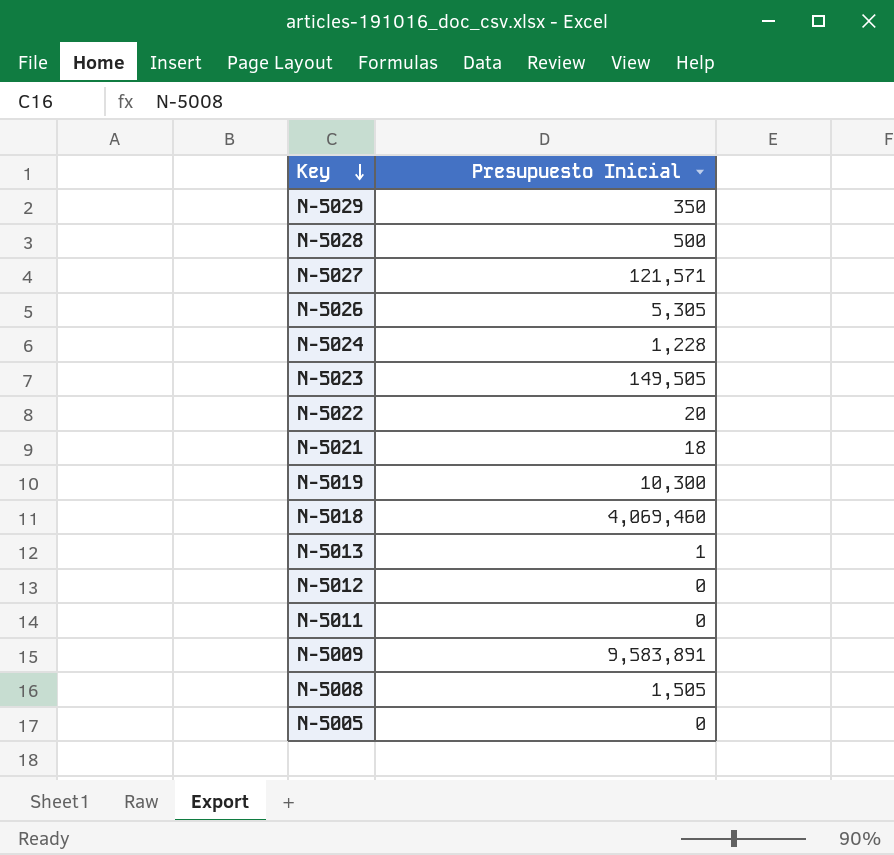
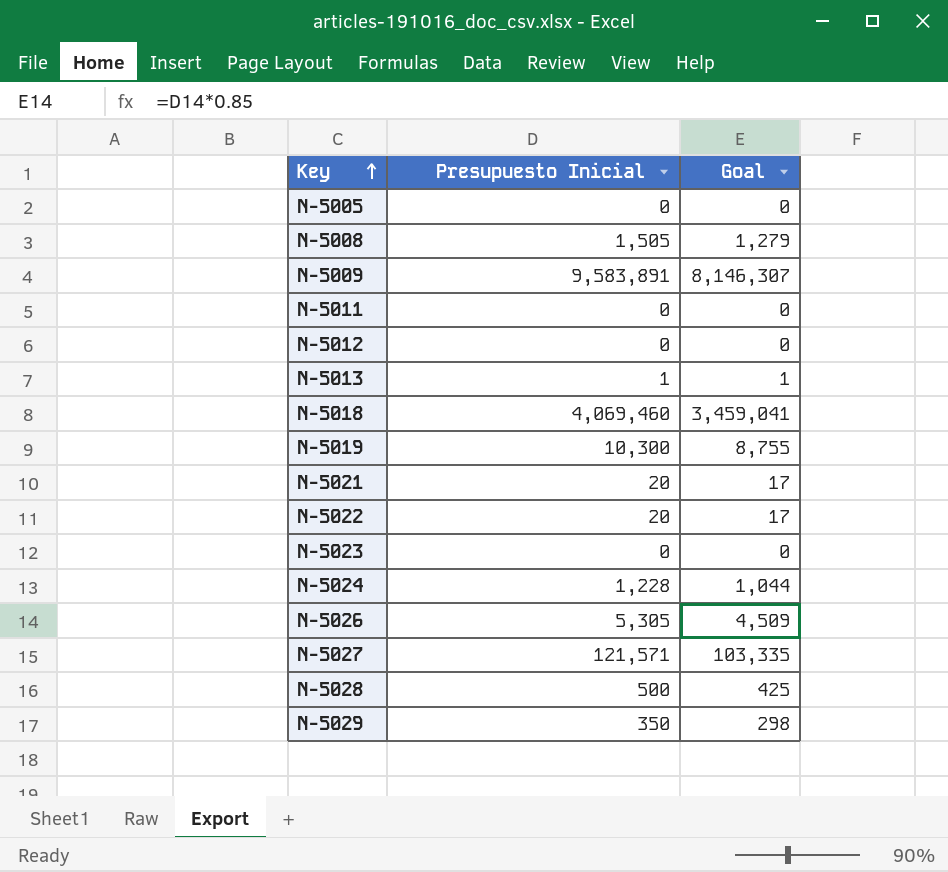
row order: Key descending -> Key ascending
column Goal | formula: none -> [Presupuesto Inicial] * 0.85
N-5021 | Presupuesto Inicial: 18 -> 20
N-5023 | Presupuesto Inicial: 149,505 -> 0

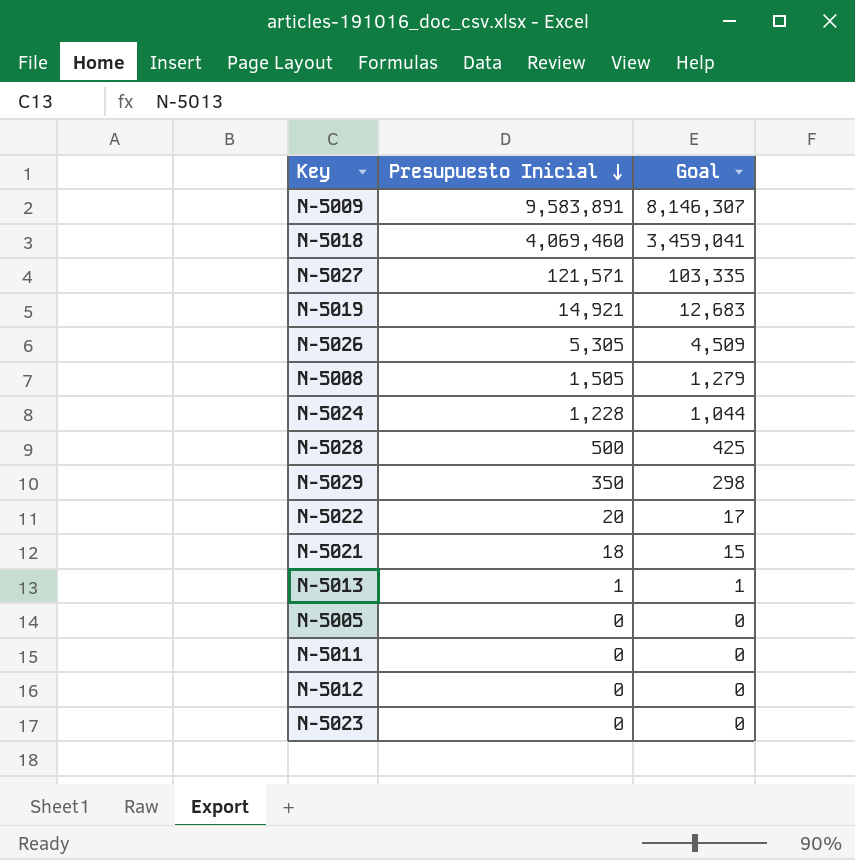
row order: Key ascending -> Presupuesto Inicial descending
N-5019 | Presupuesto Inicial: 10,300 -> 14,921
N-5019 | Goal: 8,755 -> 12,683
N-5021 | Presupuesto Inicial: 20 -> 18
N-5021 | Goal: 17 -> 15

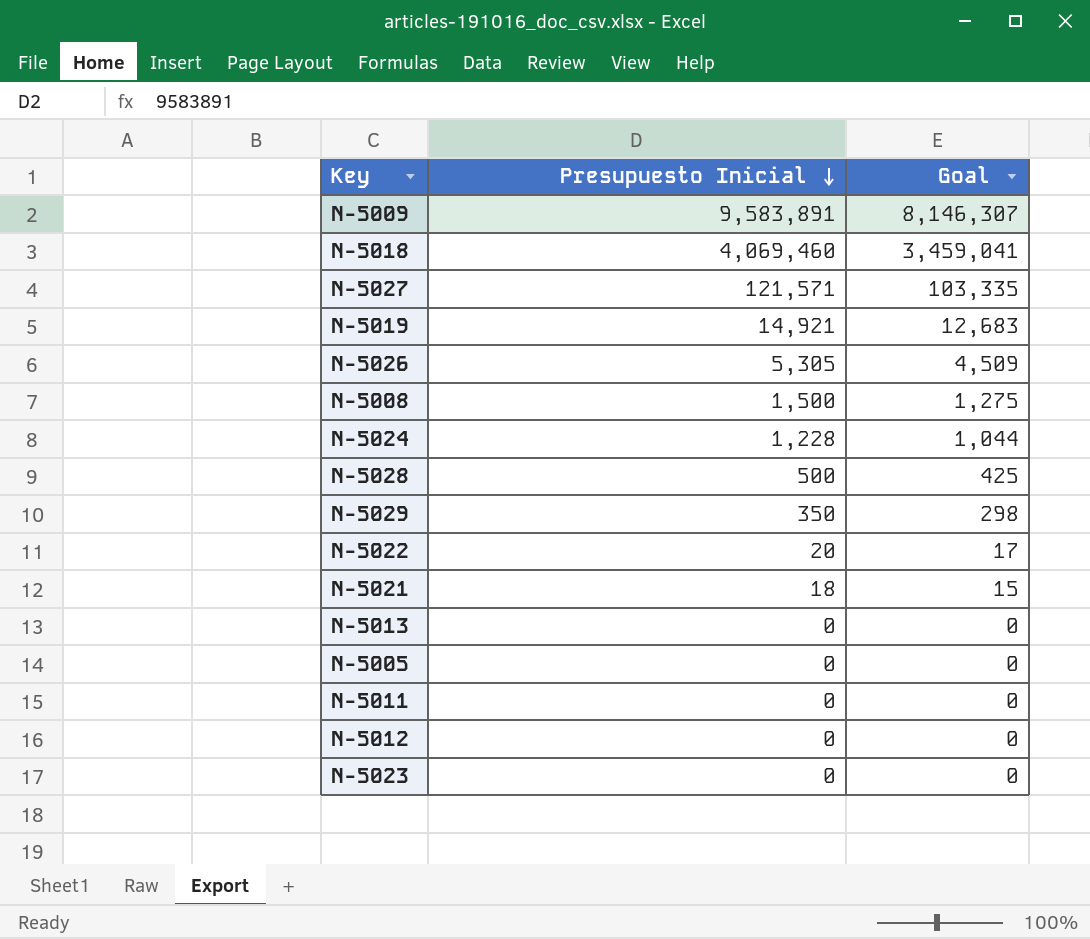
N-5008 | Presupuesto Inicial: 1,505 -> 1,500
N-5008 | Goal: 1,279 -> 1,275
N-5013 | Presupuesto Inicial: 1 -> 0
N-5013 | Goal: 1 -> 0

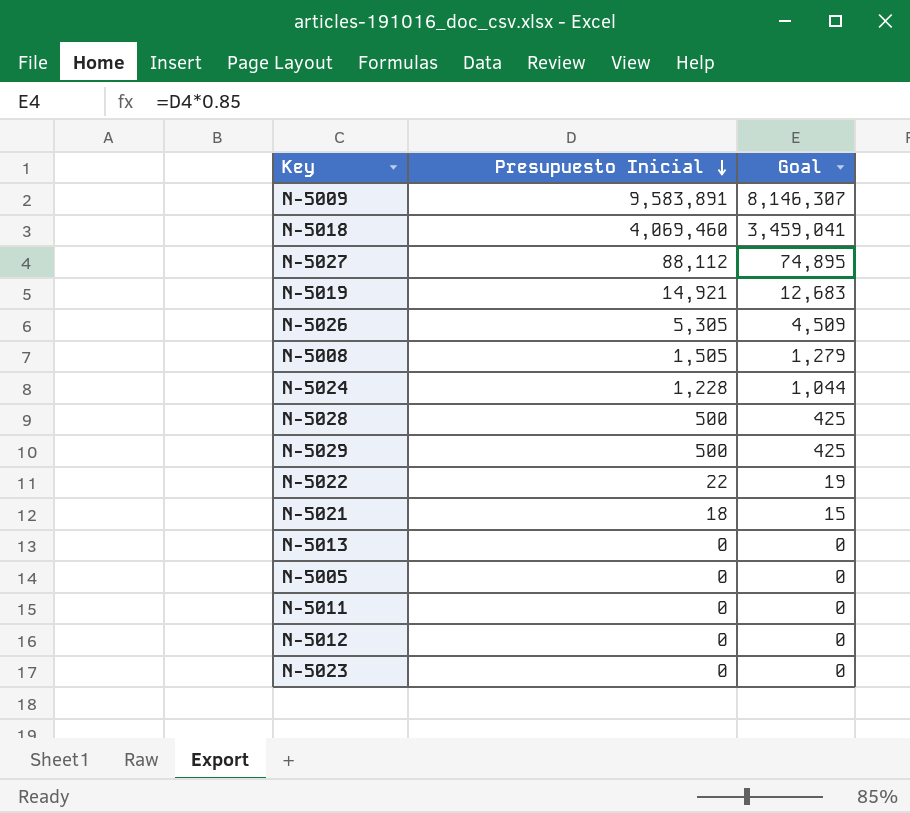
N-5027 | Presupuesto Inicial: 121,571 -> 88,112
N-5027 | Goal: 103,335 -> 74,895
N-5008 | Presupuesto Inicial: 1,500 -> 1,505
N-5008 | Goal: 1,275 -> 1,279
N-5029 | Presupuesto Inicial: 350 -> 500
N-5029 | Goal: 298 -> 425
N-5022 | Presupuesto Inicial: 20 -> 22
N-5022 | Goal: 17 -> 19

